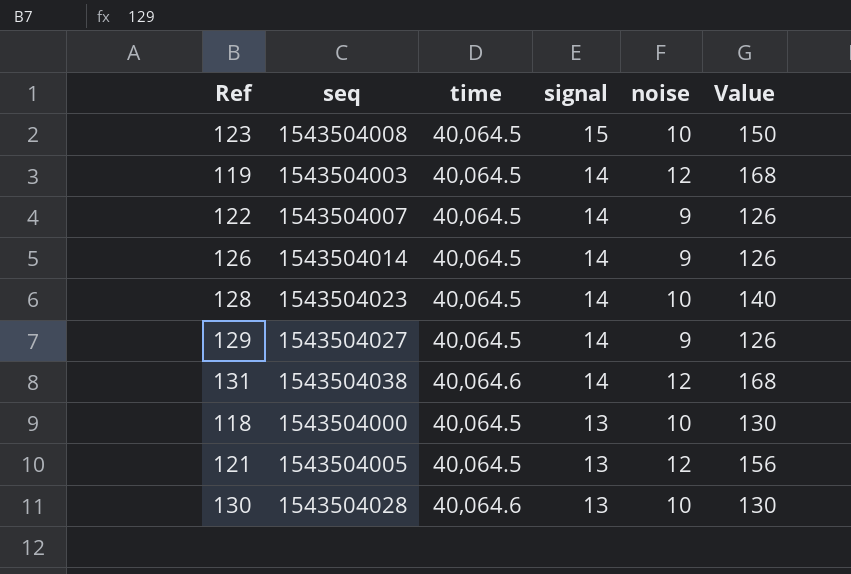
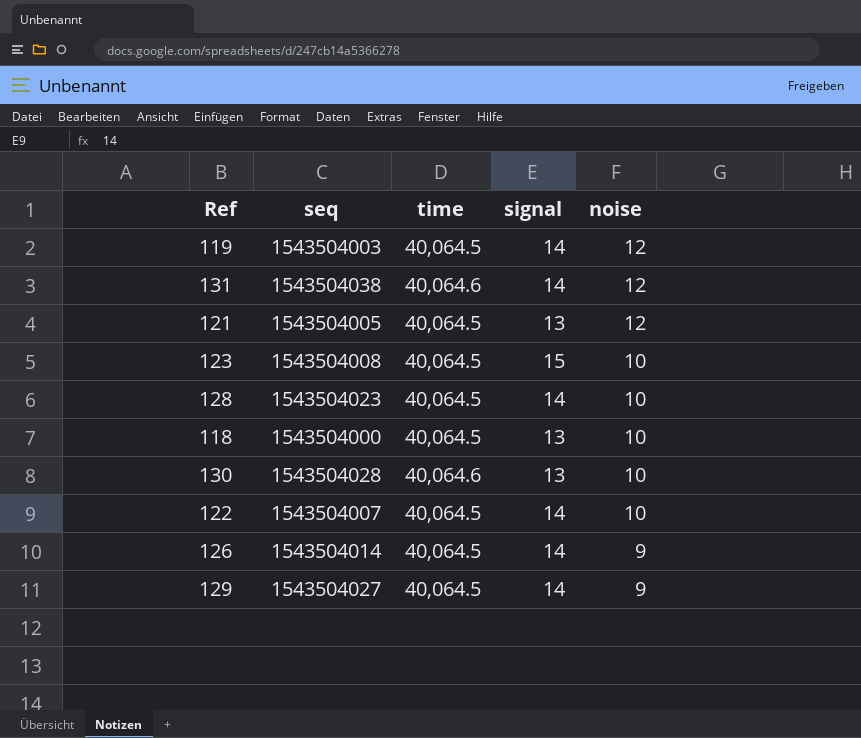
row order: signal descending -> noise descending
column Value | formula: [signal] * [noise] -> none
122 | noise: 9 -> 10

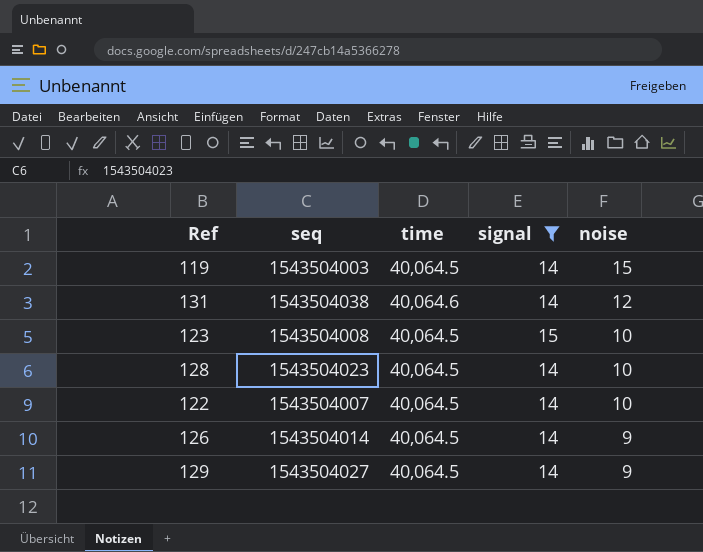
filter: none -> signal != 13
119 | noise: 12 -> 15

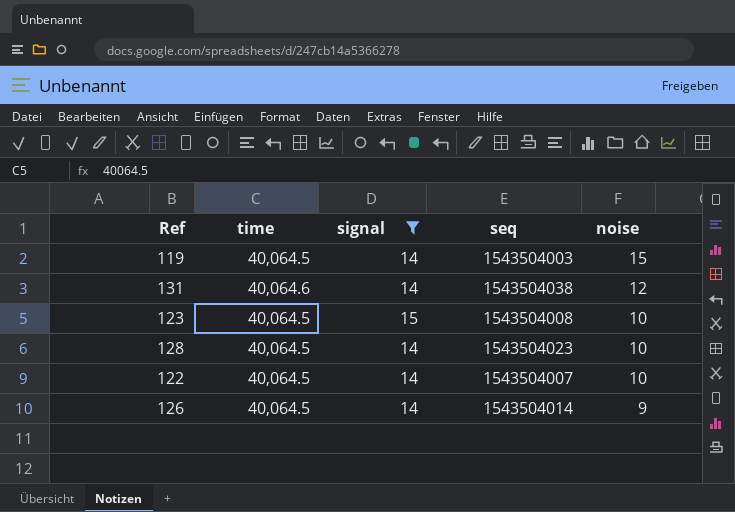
column seq | position: 2 -> 4
row 129: 1543504027 | 40,064.5 | 14 | 9 -> none

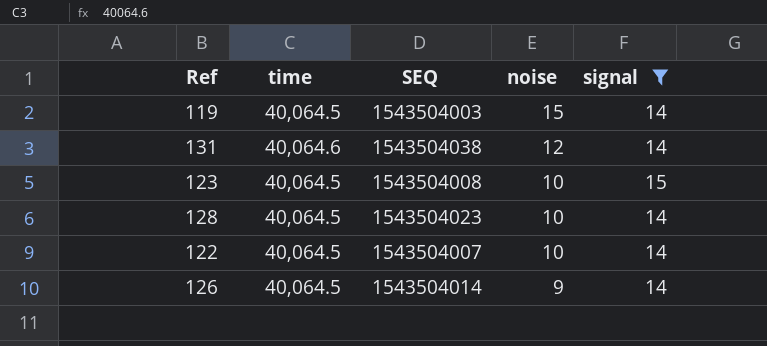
column name: seq -> SEQ
column signal | position: 3 -> 5

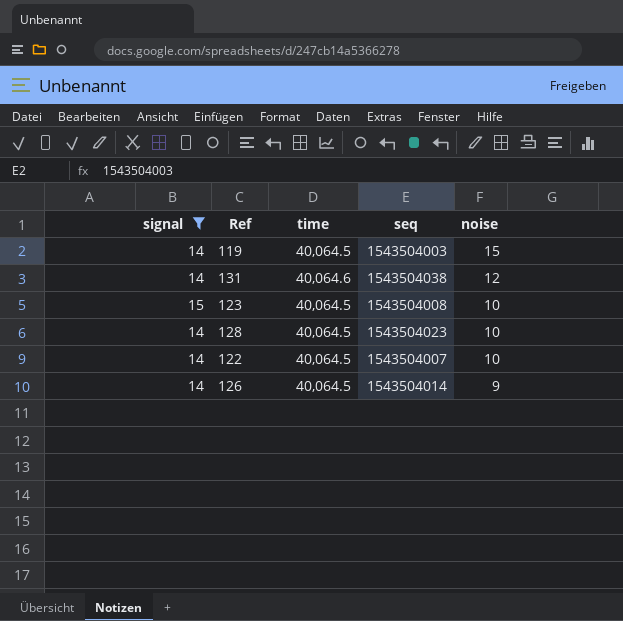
column signal | position: 5 -> 1
column name: SEQ -> seq

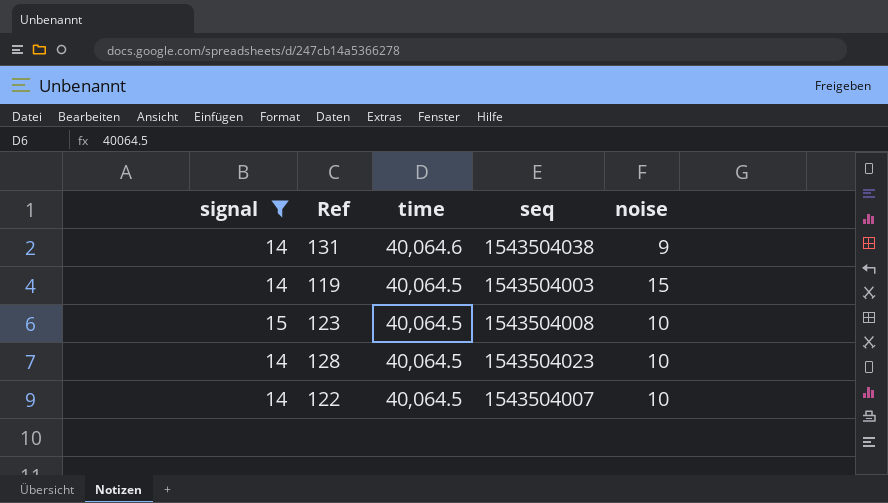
row order: noise descending -> time descending
row 126: 14 | 40,064.5 | 1543504014 | 9 -> none
131 | noise: 12 -> 9

